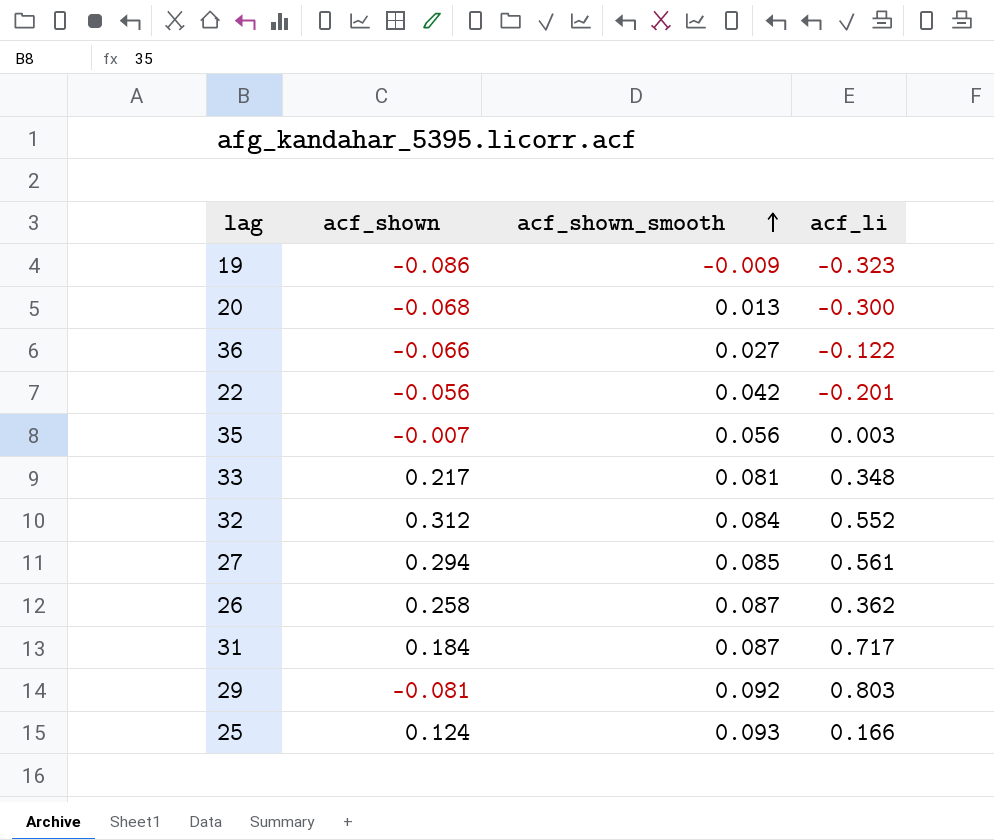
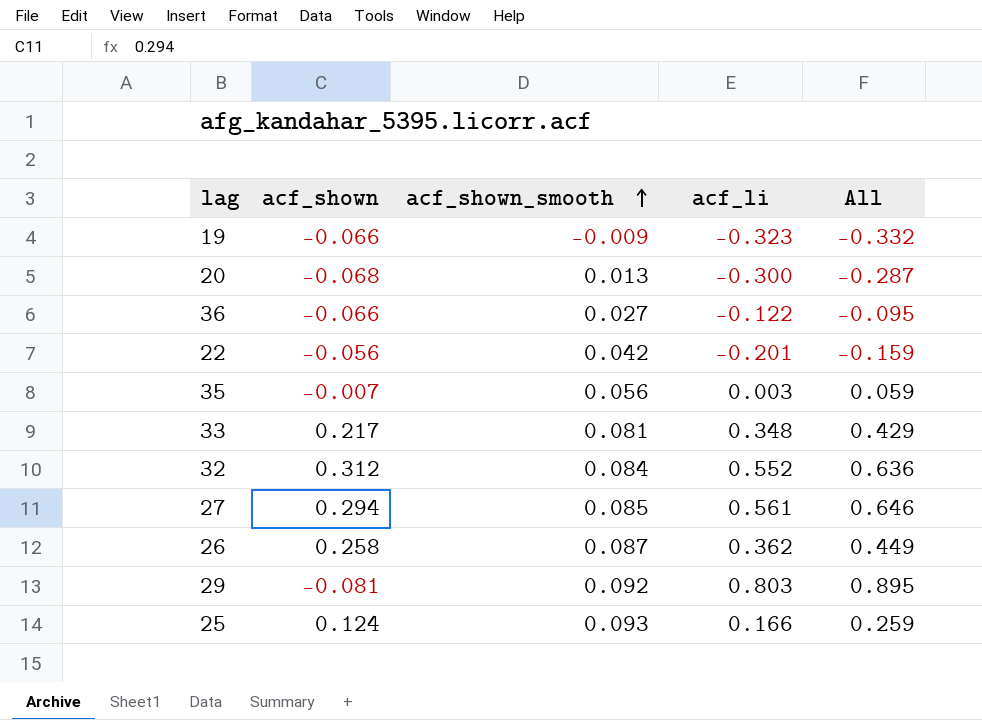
column All | formula: none -> [acf_shown_smooth] + [acf_li]
row 31: 0.184 | 0.087 | 0.717 -> none
19 | acf_shown: -0.086 -> -0.066

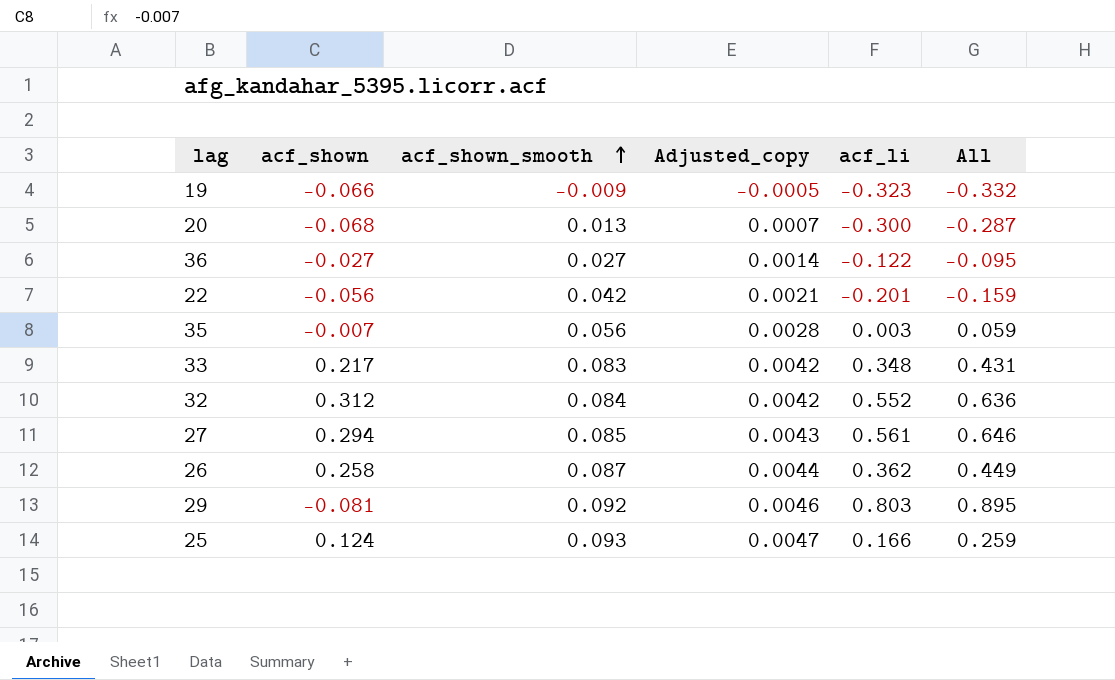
column Adjusted_copy | formula: none -> [acf_shown_smooth] * 0.05
36 | acf_shown: -0.066 -> -0.027
33 | acf_shown_smooth: 0.081 -> 0.083
33 | All: 0.429 -> 0.431

